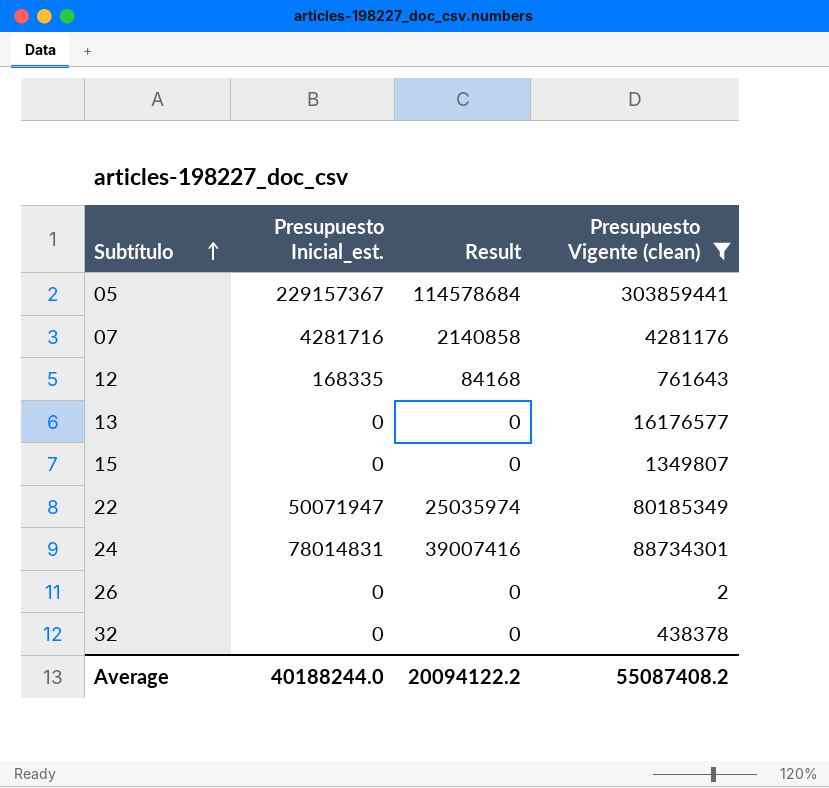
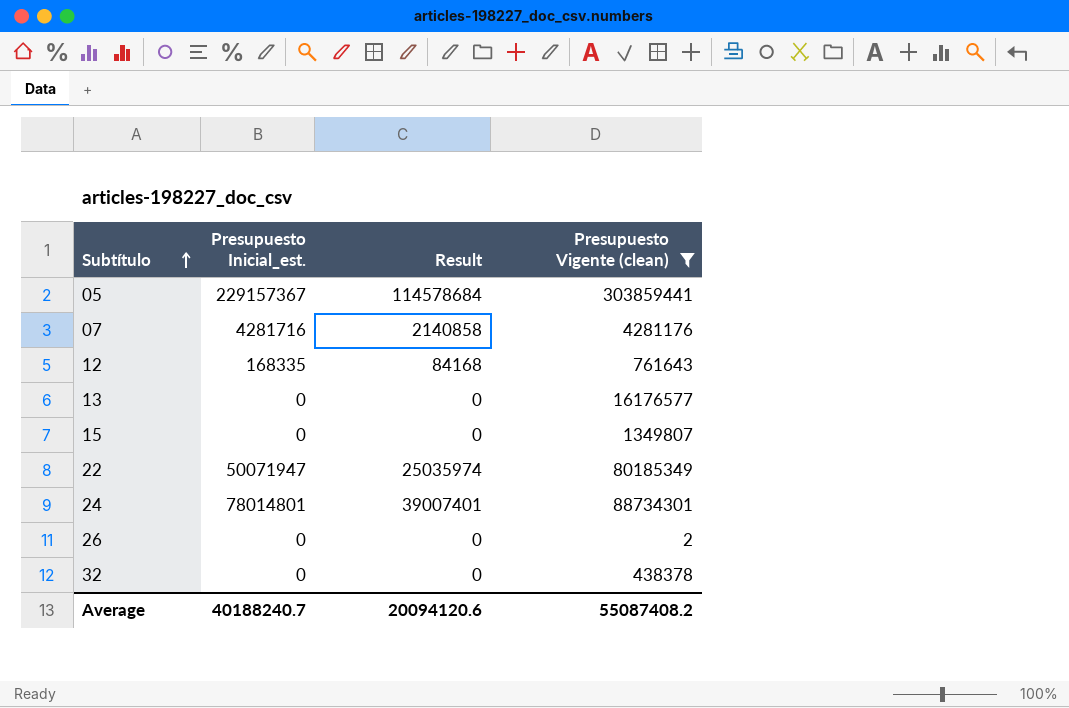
24 | Presupuesto Inicial_est.: 78014831 -> 78014801
24 | Result: 39007416 -> 39007401
Average | Presupuesto Inicial_est.: 40188244.0 -> 40188240.7
Average | Result: 20094122.2 -> 20094120.6

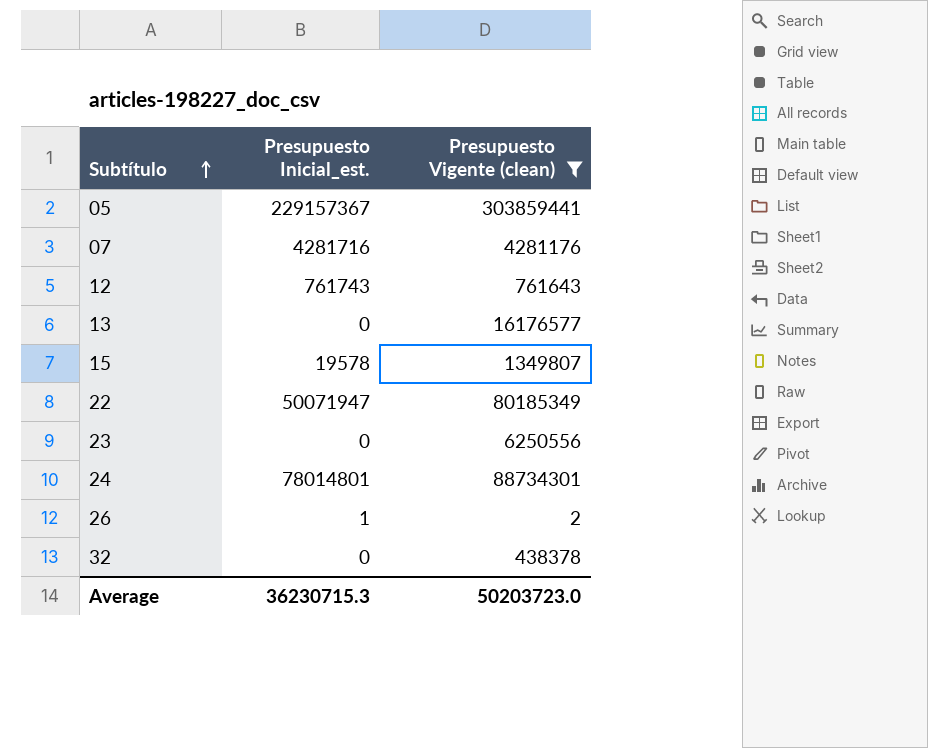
column Result | formula: [Presupuesto Inicial_est.] * 0.5 -> none
12 | Presupuesto Inicial_est.: 168335 -> 761743
15 | Presupuesto Inicial_est.: 0 -> 19578
row 23: none -> 0 | 6250556
26 | Presupuesto Inicial_est.: 0 -> 1
Average | Presupuesto Inicial_est.: 40188240.7 -> 36230715.3
Average | Presupuesto Vigente (clean): 55087408.2 -> 50203723.0

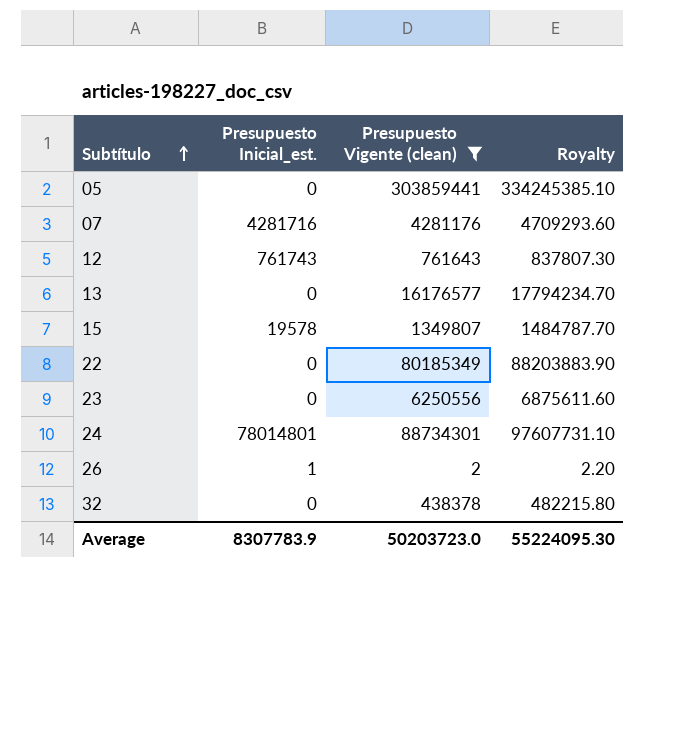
column Royalty | formula: none -> [Presupuesto Vigente (clean)] * 1.1
05 | Presupuesto Inicial_est.: 229157367 -> 0
22 | Presupuesto Inicial_est.: 50071947 -> 0
Average | Presupuesto Inicial_est.: 36230715.3 -> 8307783.9

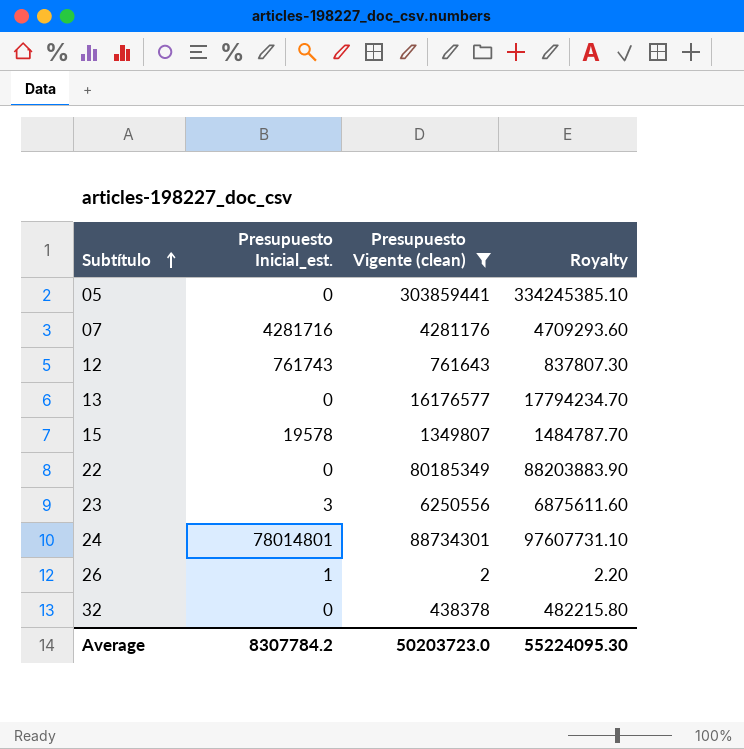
23 | Presupuesto Inicial_est.: 0 -> 3
Average | Presupuesto Inicial_est.: 8307783.9 -> 8307784.2

